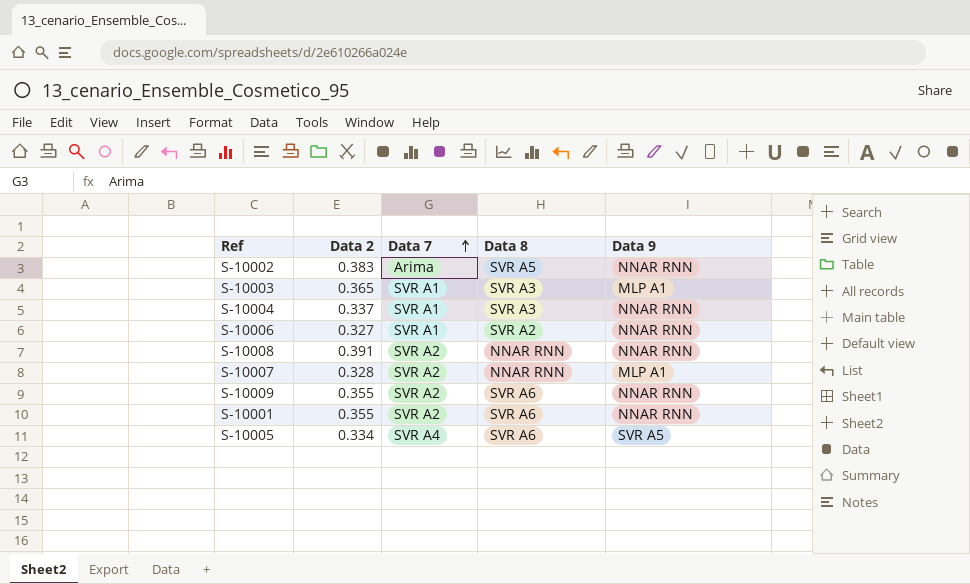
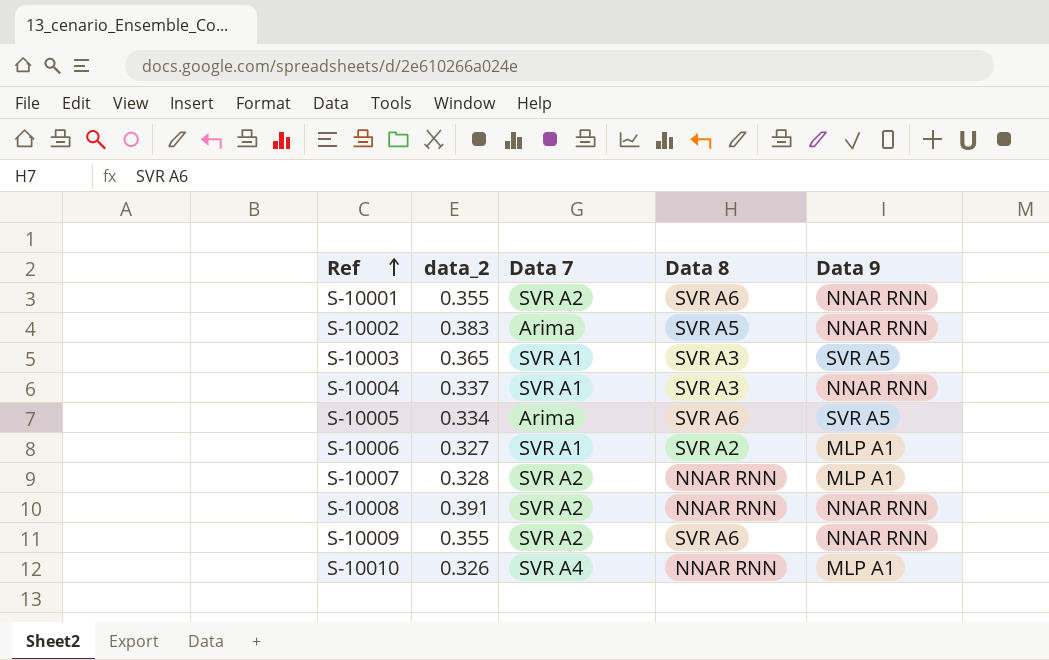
row order: Data 7 ascending -> Ref ascending
column name: Data 2 -> data_2
S-10003 | Data 9: MLP A1 -> SVR A5
S-10005 | Data 7: SVR A4 -> Arima
S-10006 | Data 9: NNAR RNN -> MLP A1
row S-10010: none -> 0.326 | SVR A4 | NNAR RNN | MLP A1

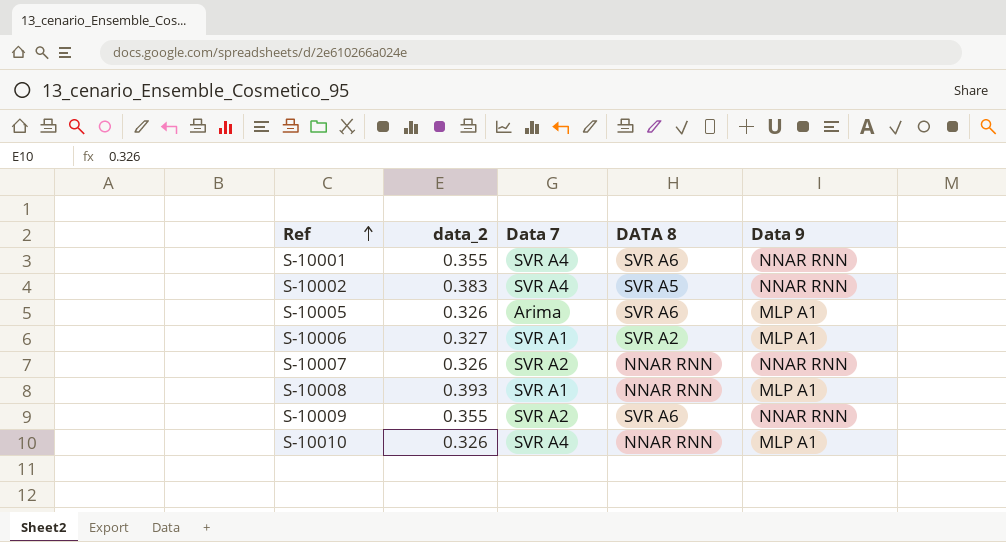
column name: Data 8 -> DATA 8
row S-10003: 0.365 | SVR A1 | SVR A3 | SVR A5 -> none
row S-10004: 0.337 | SVR A1 | SVR A3 | NNAR RNN -> none
S-10001 | Data 7: SVR A2 -> SVR A4
S-10002 | Data 7: Arima -> SVR A4
S-10005 | data_2: 0.334 -> 0.326
S-10005 | Data 9: SVR A5 -> MLP A1
S-10007 | data_2: 0.328 -> 0.326
S-10007 | Data 9: MLP A1 -> NNAR RNN
S-10008 | data_2: 0.391 -> 0.393
S-10008 | Data 7: SVR A2 -> SVR A1
S-10008 | Data 9: NNAR RNN -> MLP A1

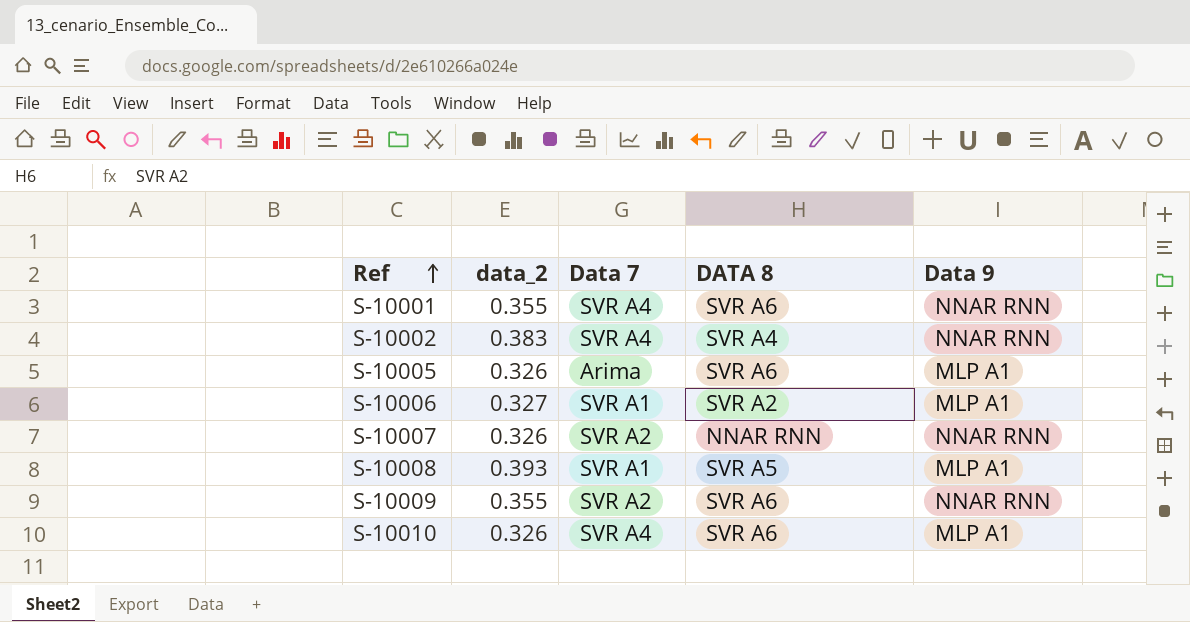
S-10002 | DATA 8: SVR A5 -> SVR A4
S-10008 | DATA 8: NNAR RNN -> SVR A5
S-10010 | DATA 8: NNAR RNN -> SVR A6

